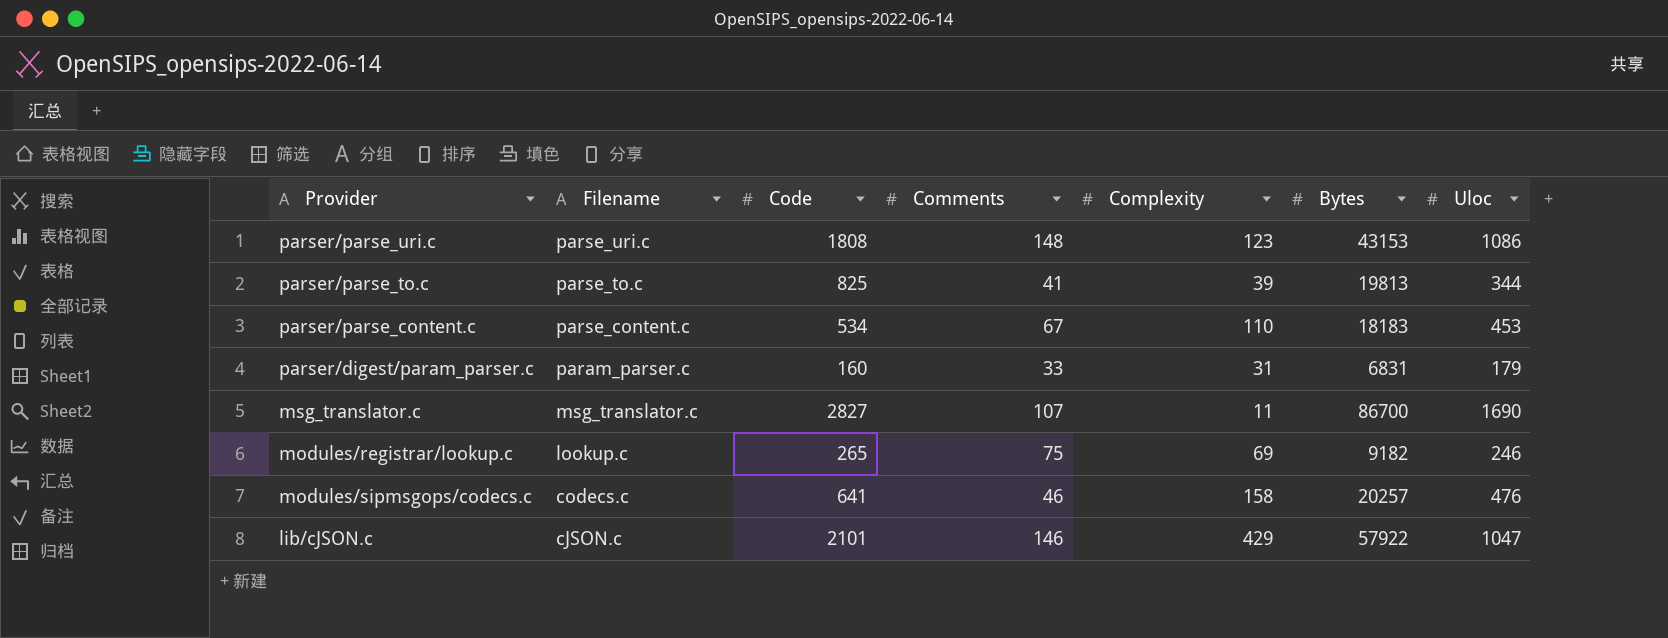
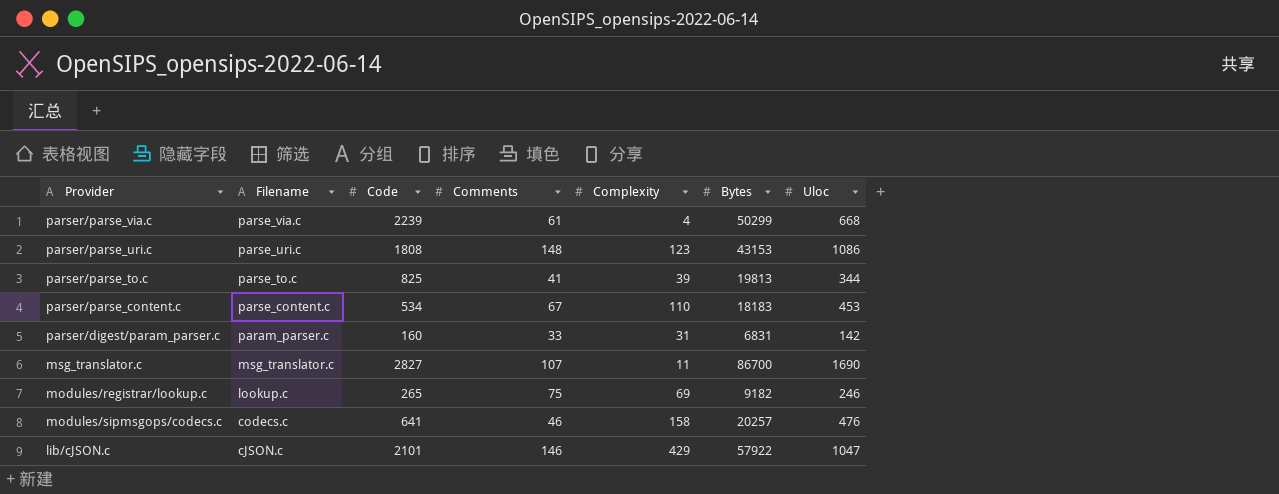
row parser/parse_via.c: none -> parse_via.c | 2239 | 61 | 4 | 50299 | 668
parser/digest/param_parser.c | Uloc: 179 -> 142

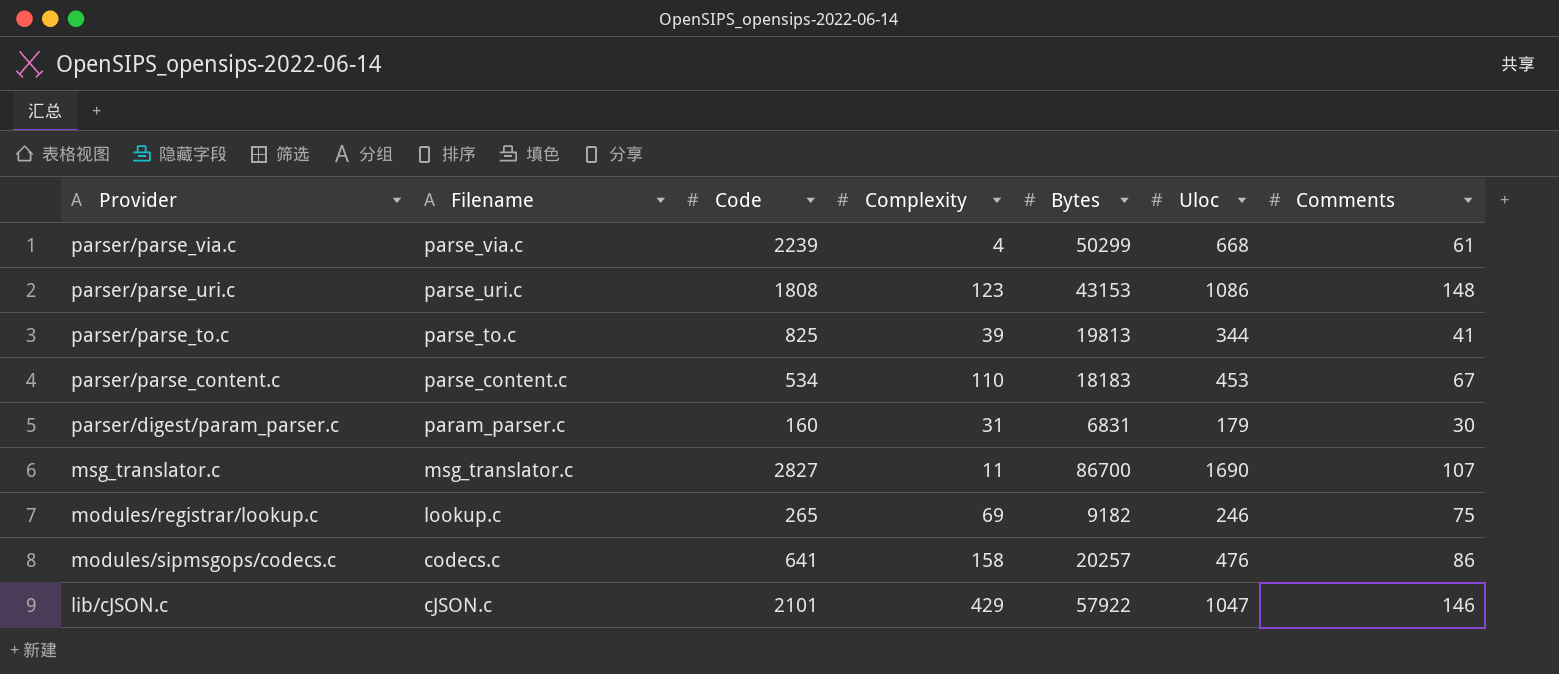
column Comments | position: 4 -> 7
parser/digest/param_parser.c | Uloc: 142 -> 179
parser/digest/param_parser.c | Comments: 33 -> 30
modules/sipmsgops/codecs.c | Comments: 46 -> 86

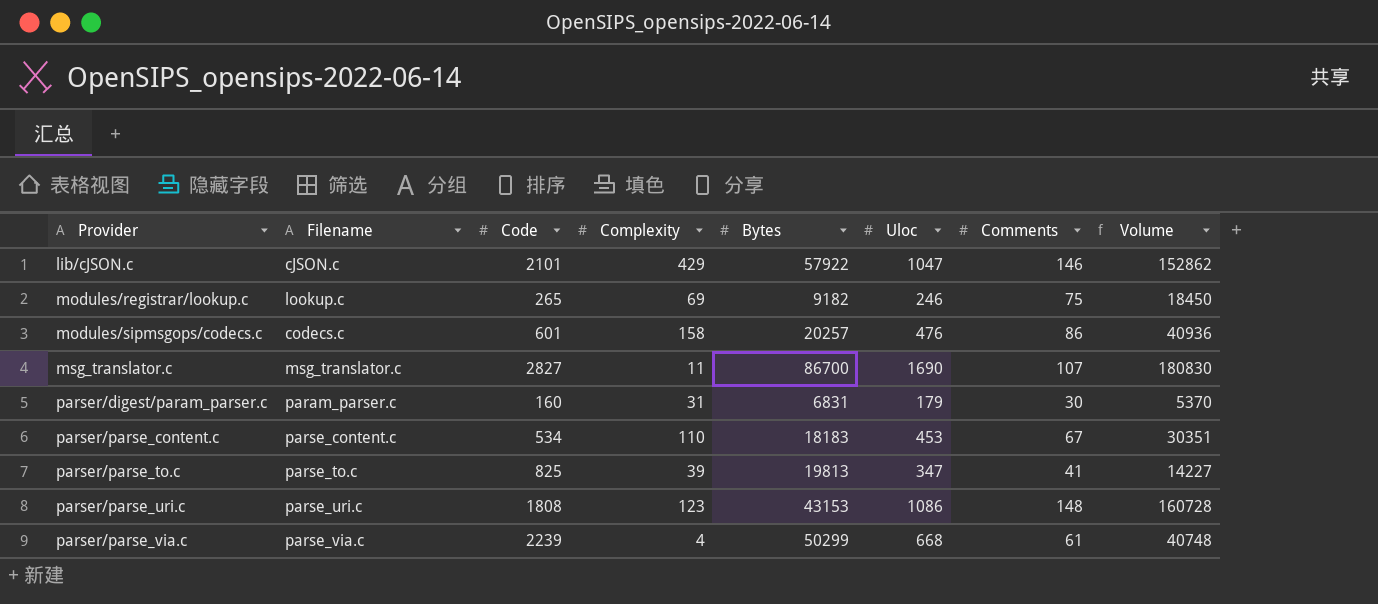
row order: Filename descending -> Provider ascending
column Volume | formula: none -> [Uloc] * [Comments]
modules/sipmsgops/codecs.c | Code: 641 -> 601
parser/parse_to.c | Uloc: 344 -> 347

